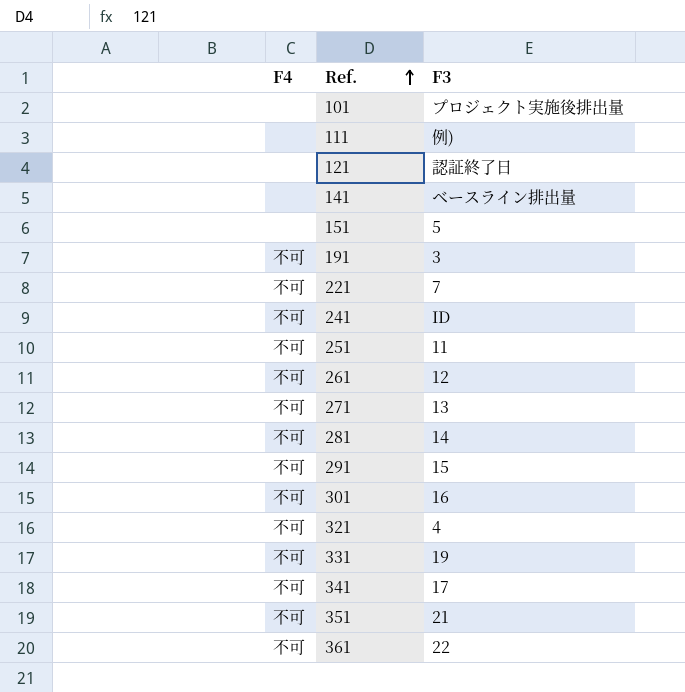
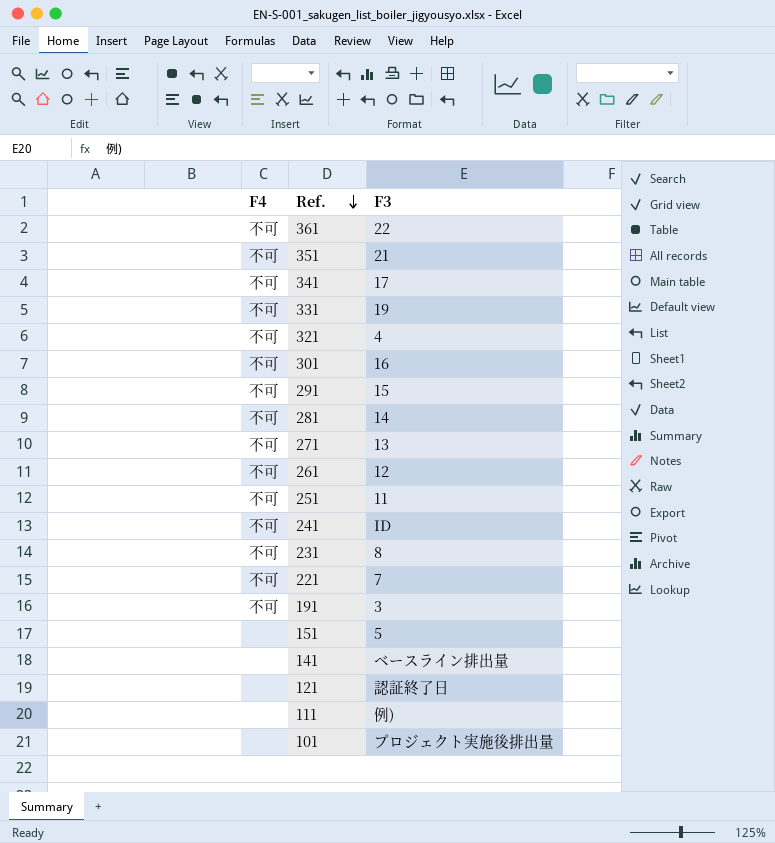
row order: Ref. ascending -> Ref. descending
row 231: none -> 不可 | 8

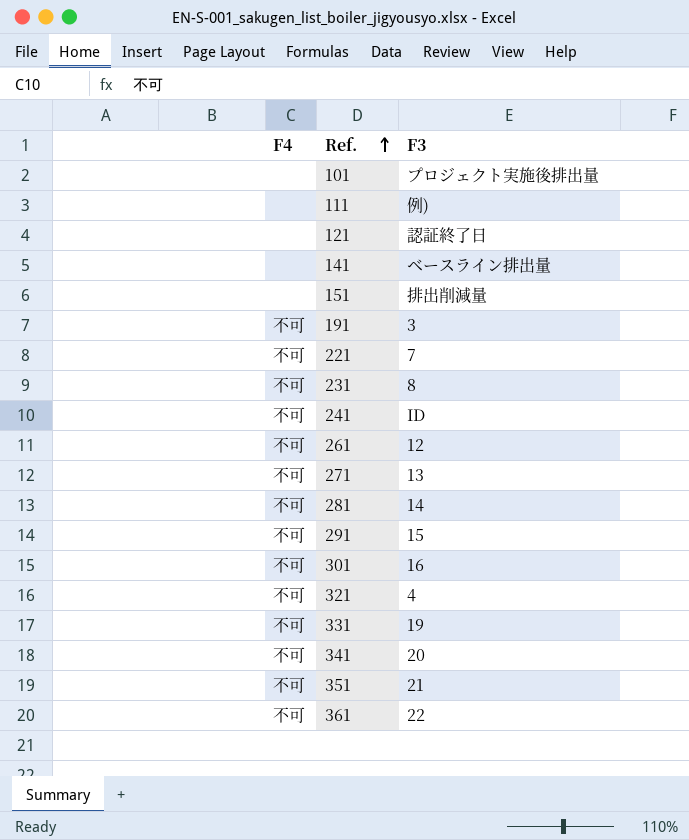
row order: Ref. descending -> Ref. ascending
row 251: 不可 | 11 -> none
151 | F3: 5 -> 排出削減量
341 | F3: 17 -> 20

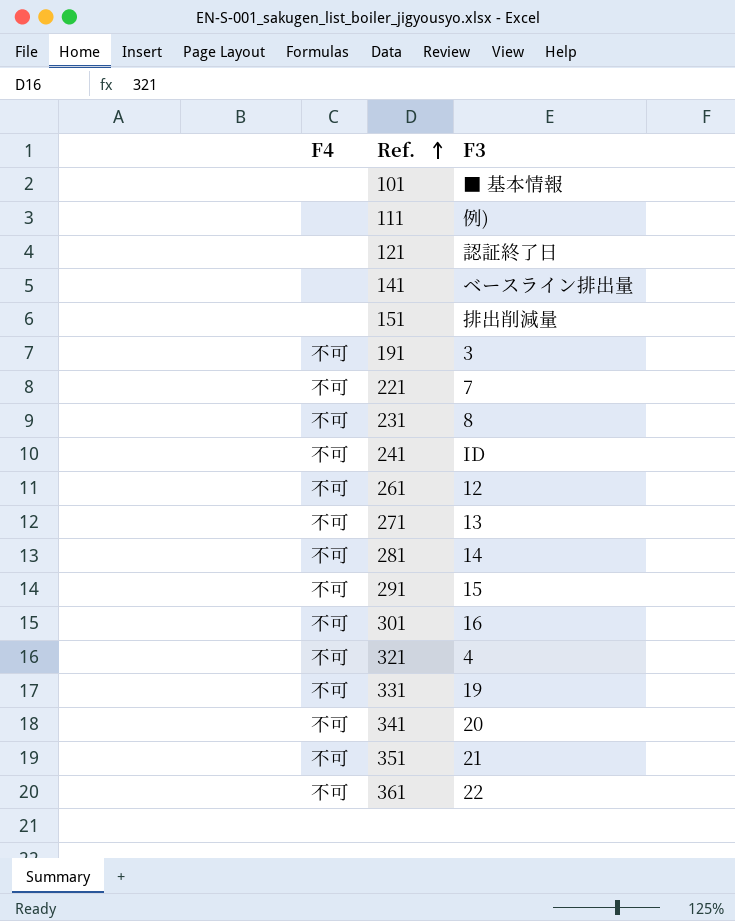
101 | F3: プロジェクト実施後排出量 -> ■ 基本情報

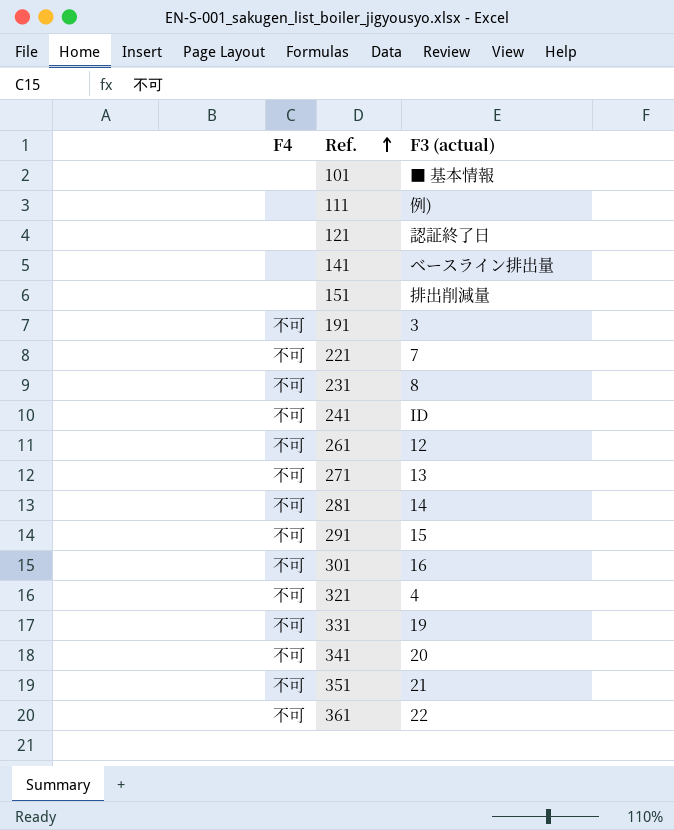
column name: F3 -> F3 (actual)

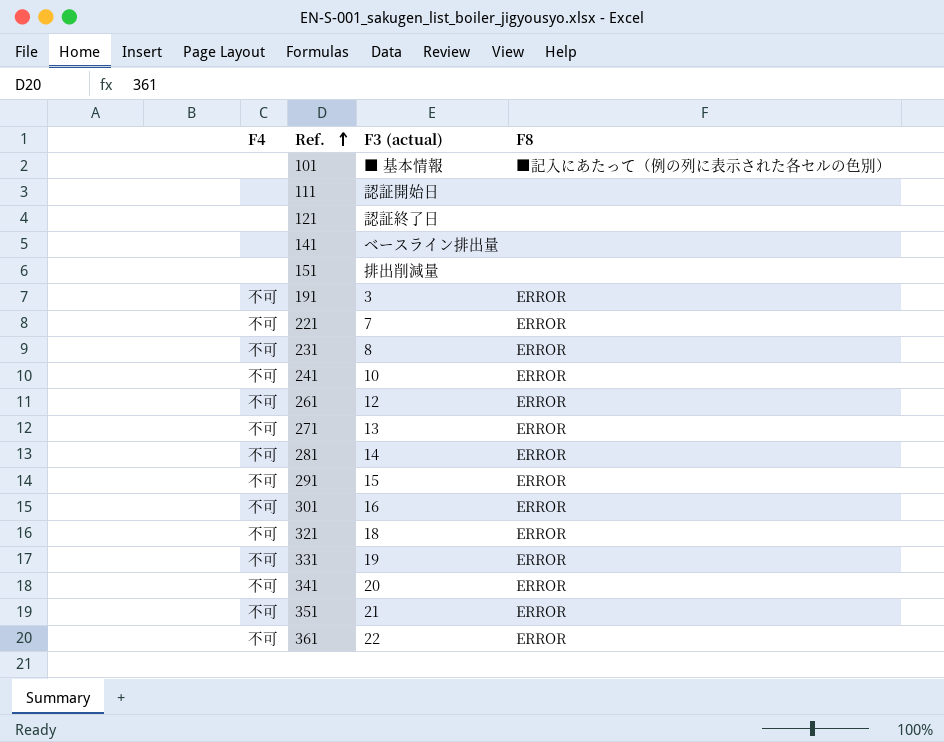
column F8 | position: none -> 4
111 | F3 (actual): 例) -> 認証開始日
241 | F3 (actual): ID -> 10
321 | F3 (actual): 4 -> 18

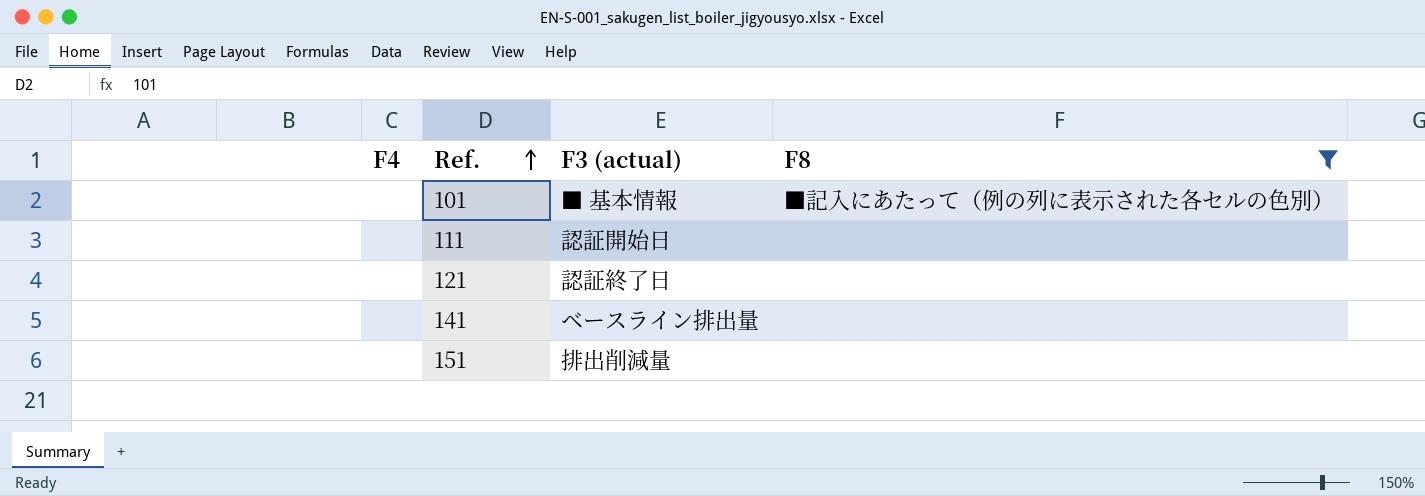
filter: none -> F8 != ERROR

